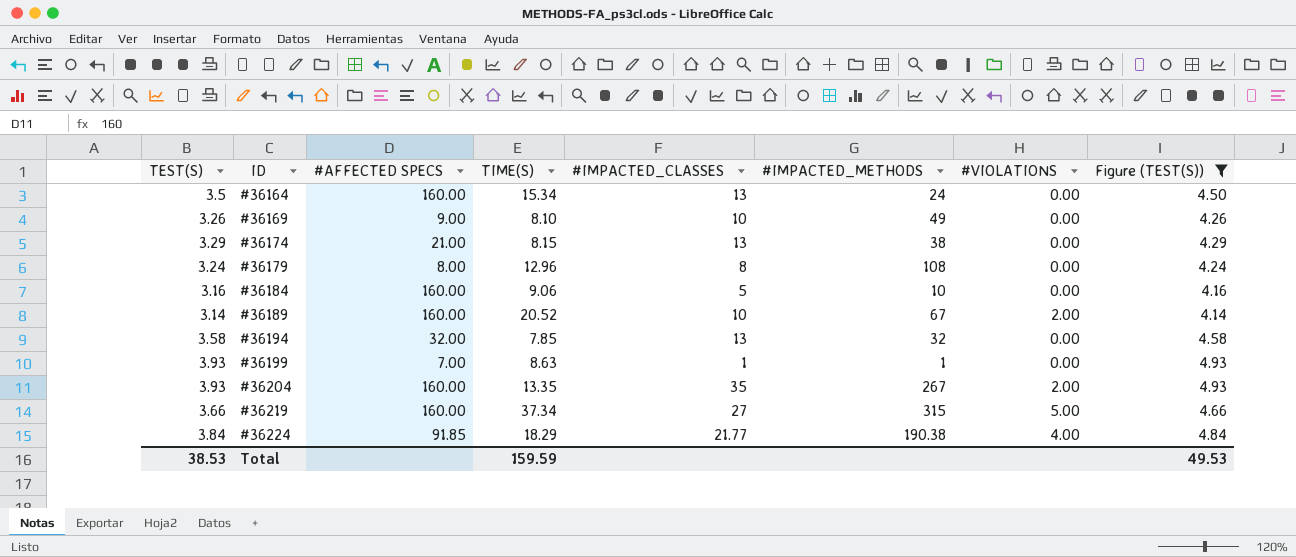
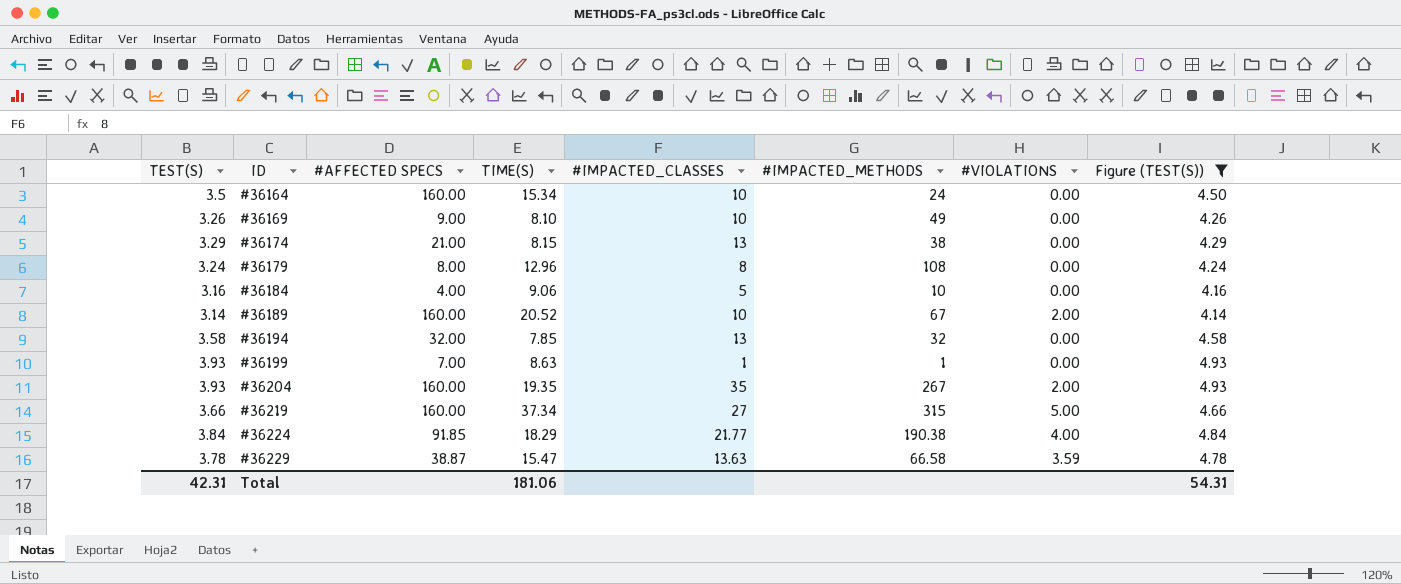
#36164 | #IMPACTED_CLASSES: 13 -> 10
#36184 | #AFFECTED SPECS: 160.00 -> 4.00
#36204 | TIME(S): 13.35 -> 19.35
row #36229: none -> 3.78 | 38.87 | 15.47 | 13.63 | 66.58 | 3.59 | 4.78
Total | TEST(S): 38.53 -> 42.31
Total | TIME(S): 159.59 -> 181.06
Total | Figure (TEST(S)): 49.53 -> 54.31

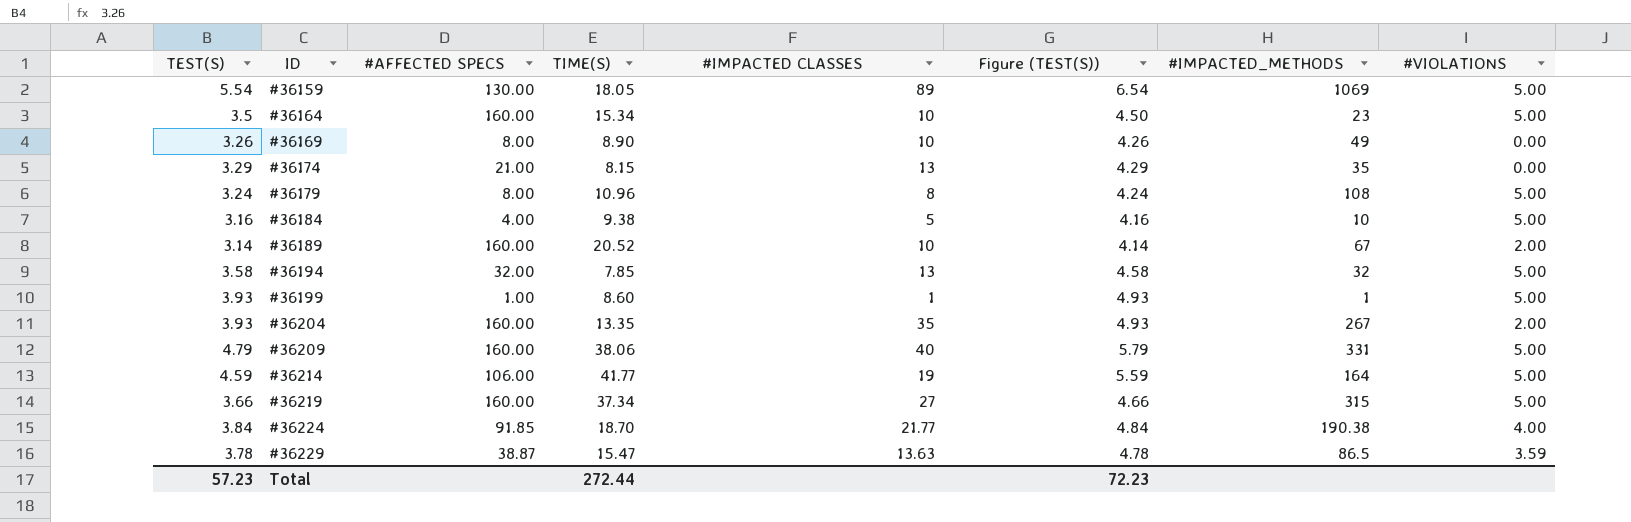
filter: Figure (TEST(S)) <= 4.93 -> none
column name: #IMPACTED_CLASSES -> #IMPACTED CLASSES
column Figure (TEST(S)) | position: 8 -> 6
#36164 | #IMPACTED_METHODS: 24 -> 23
#36164 | #VIOLATIONS: 0.00 -> 5.00
#36169 | #AFFECTED SPECS: 9.00 -> 8.00
#36169 | TIME(S): 8.10 -> 8.90
#36174 | #IMPACTED_METHODS: 38 -> 35
#36179 | TIME(S): 12.96 -> 10.96
#36179 | #VIOLATIONS: 0.00 -> 5.00
#36184 | TIME(S): 9.06 -> 9.38
#36184 | #VIOLATIONS: 0.00 -> 5.00
#36194 | #VIOLATIONS: 0.00 -> 5.00
#36199 | #AFFECTED SPECS: 7.00 -> 1.00
#36199 | TIME(S): 8.63 -> 8.60
#36199 | #VIOLATIONS: 0.00 -> 5.00
#36204 | TIME(S): 19.35 -> 13.35
#36224 | TIME(S): 18.29 -> 18.70
#36229 | #IMPACTED_METHODS: 66.58 -> 86.5
Total | TEST(S): 42.31 -> 57.23
Total | TIME(S): 181.06 -> 272.44
Total | Figure (TEST(S)): 54.31 -> 72.23

